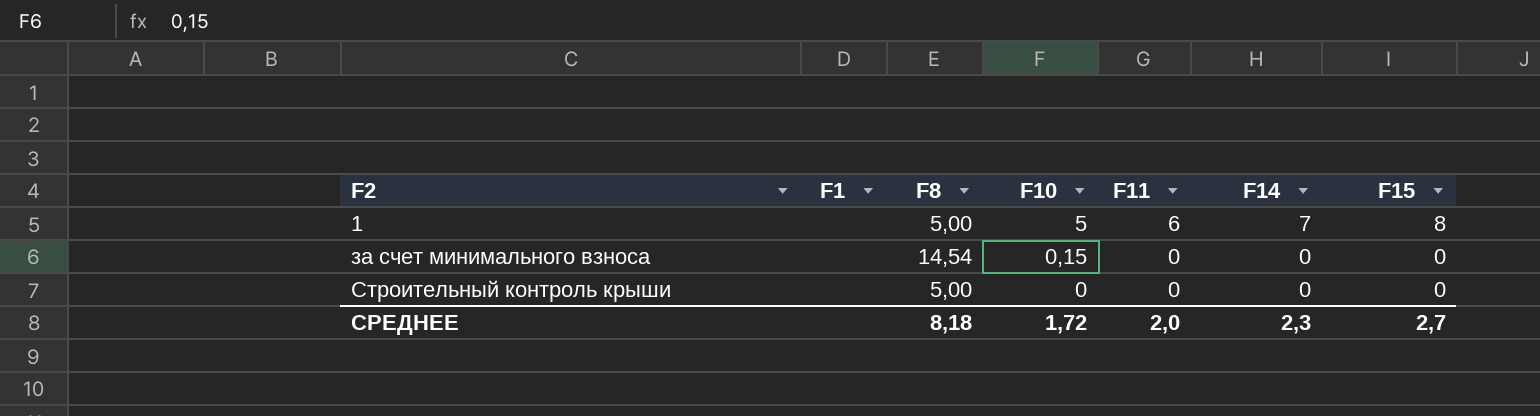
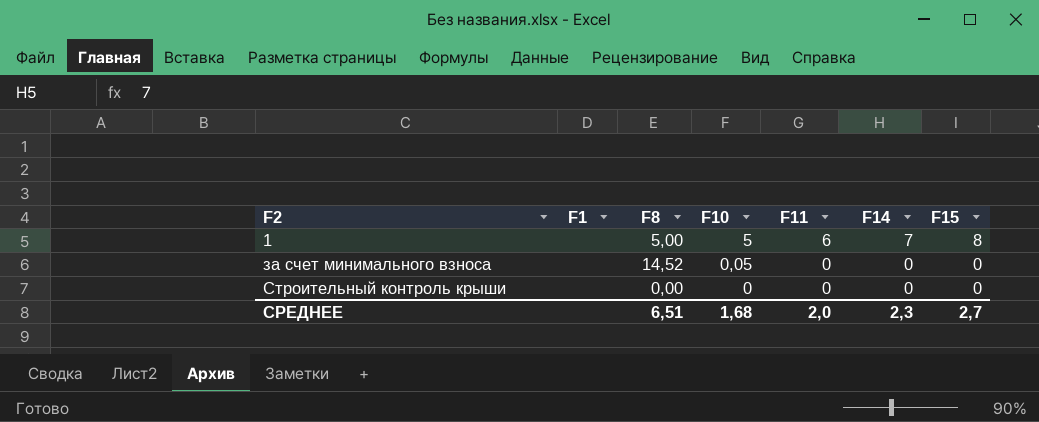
за счет минимального взноса | F8: 14,54 -> 14,52
за счет минимального взноса | F10: 0,15 -> 0,05
Строительный контроль крыши | F8: 5,00 -> 0,00
СРЕДНЕЕ | F8: 8,18 -> 6,51
СРЕДНЕЕ | F10: 1,72 -> 1,68

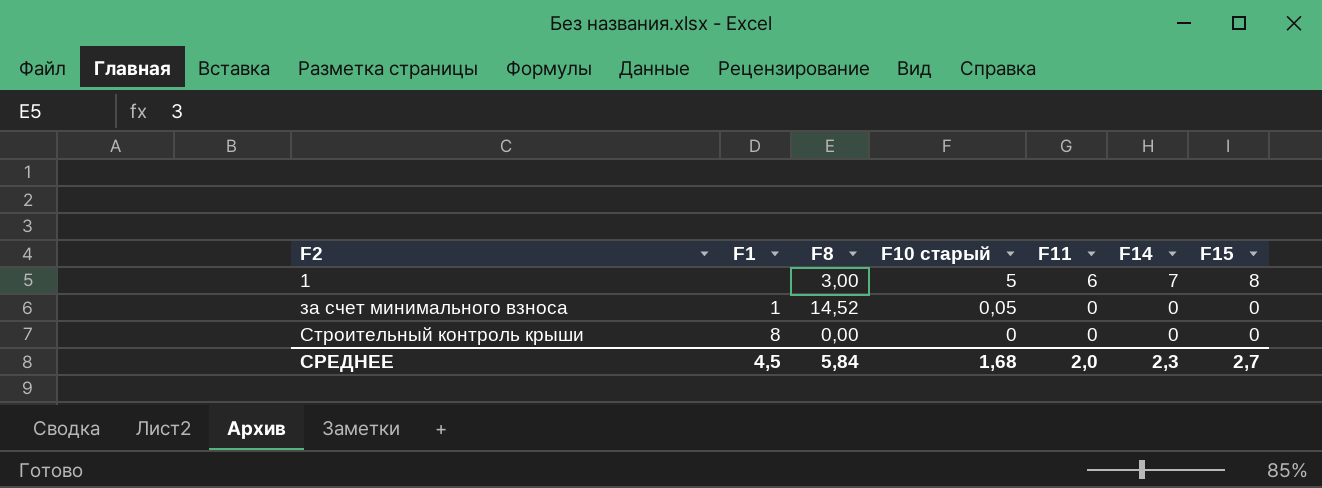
column name: F10 -> F10 старый
1 | F8: 5,00 -> 3,00
за счет минимального взноса | F1: none -> 1
Строительный контроль крыши | F1: none -> 8
СРЕДНЕЕ | F1: none -> 4,5
СРЕДНЕЕ | F8: 6,51 -> 5,84

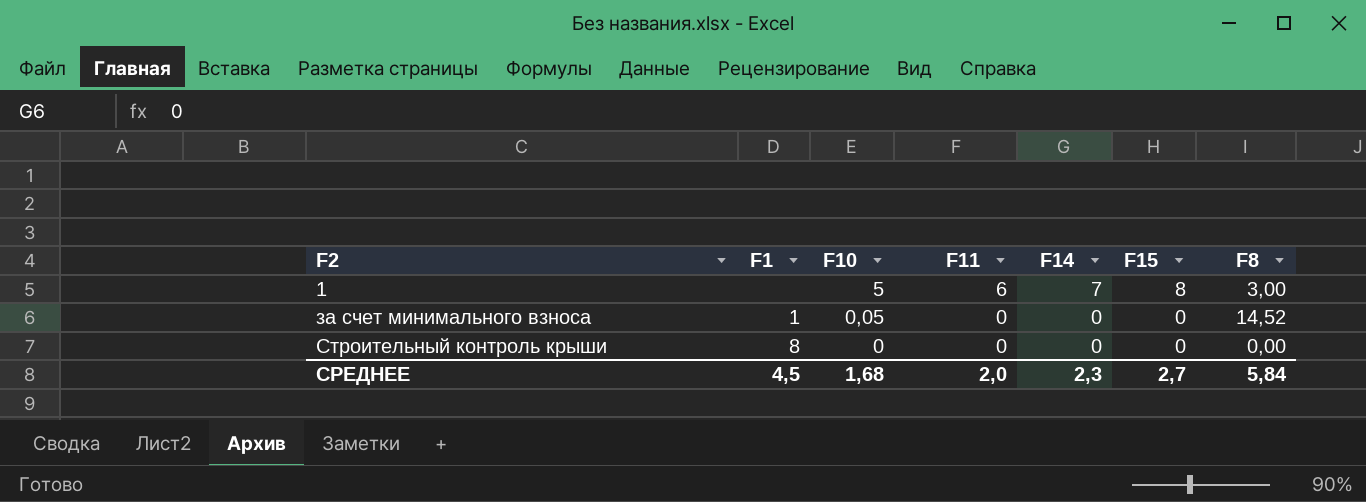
column name: F10 старый -> F10
column F8 | position: 3 -> 7

